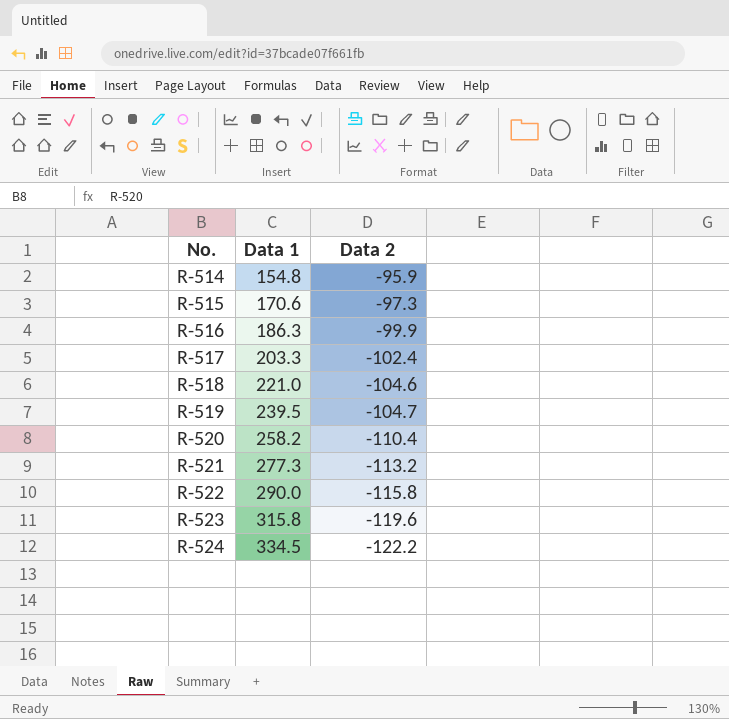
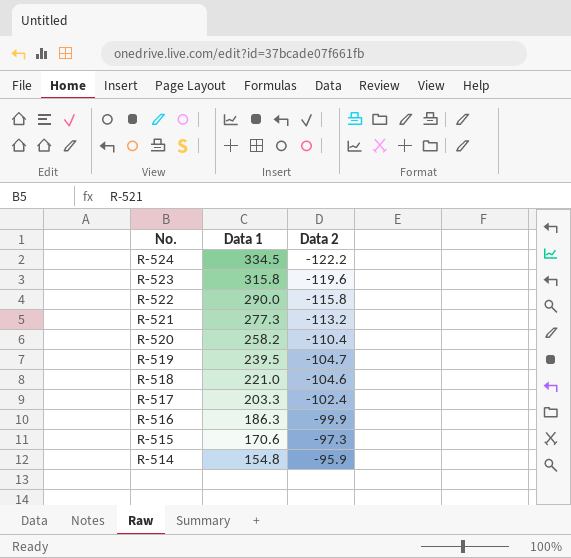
row order: No. ascending -> No. descending

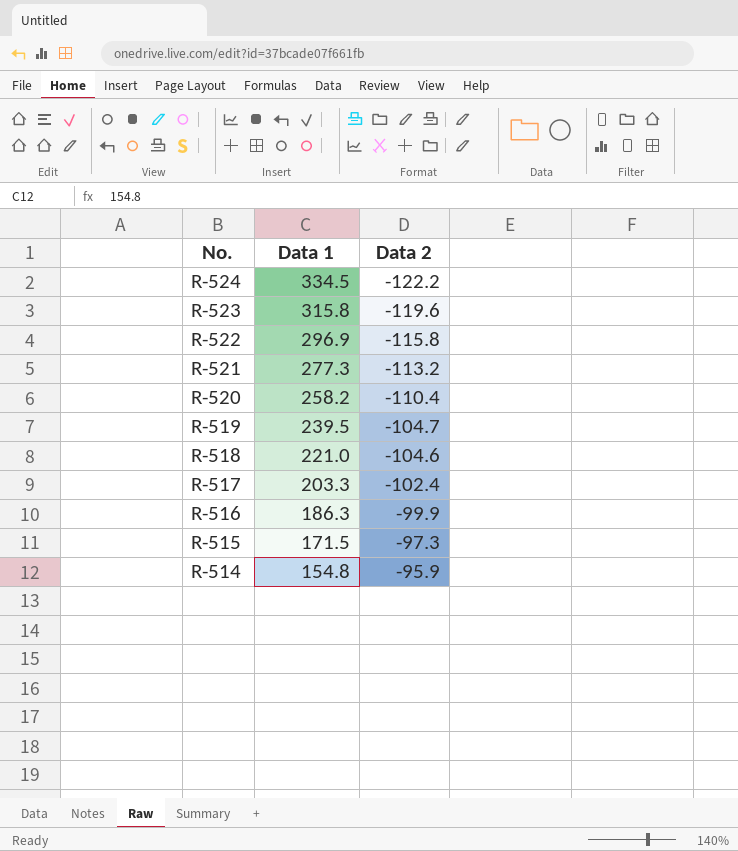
R-522 | Data 1: 290.0 -> 296.9
R-515 | Data 1: 170.6 -> 171.5

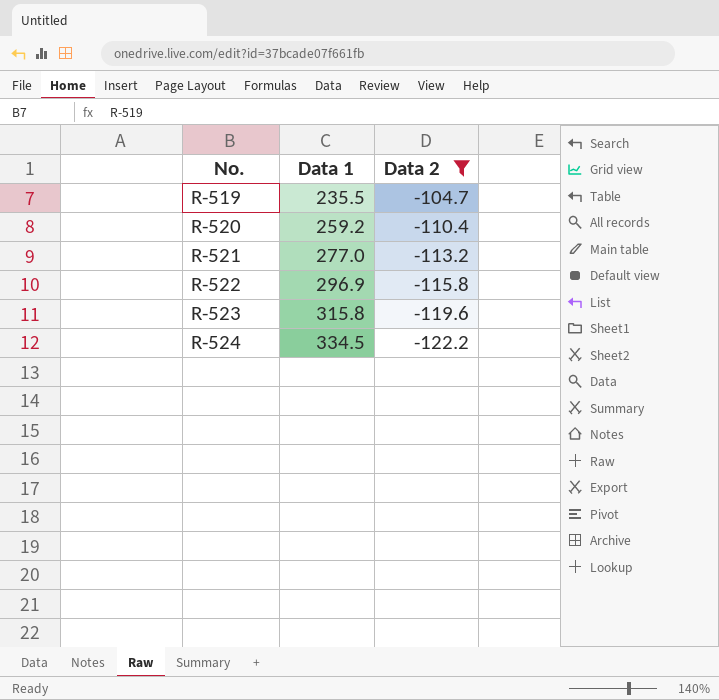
filter: none -> Data 2 <= -104.7
row order: No. descending -> No. ascending
R-519 | Data 1: 239.5 -> 235.5
R-520 | Data 1: 258.2 -> 259.2
R-521 | Data 1: 277.3 -> 277.0

